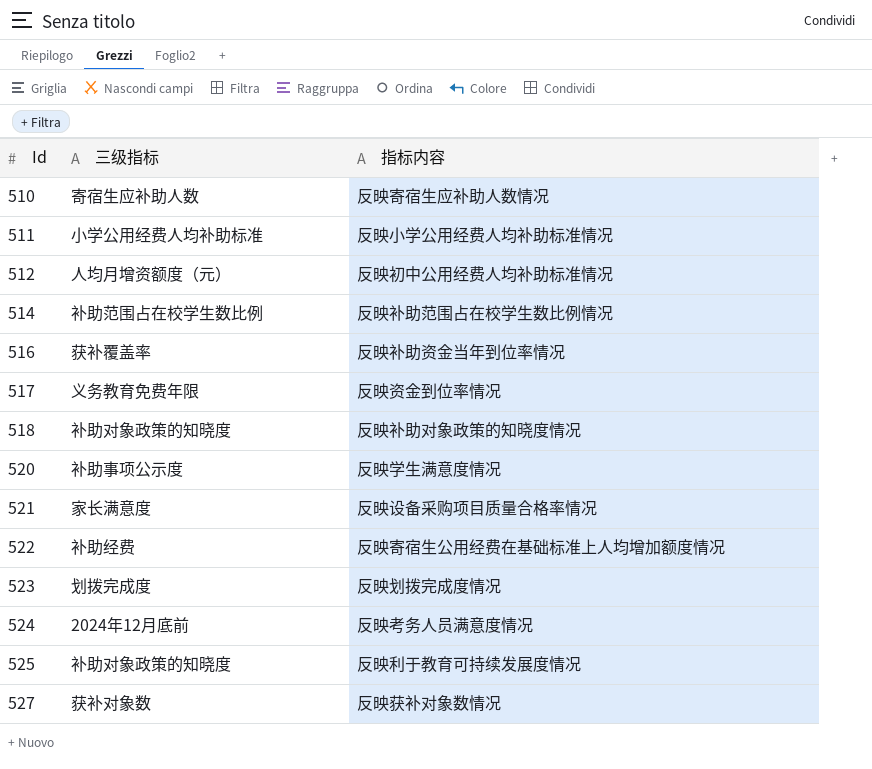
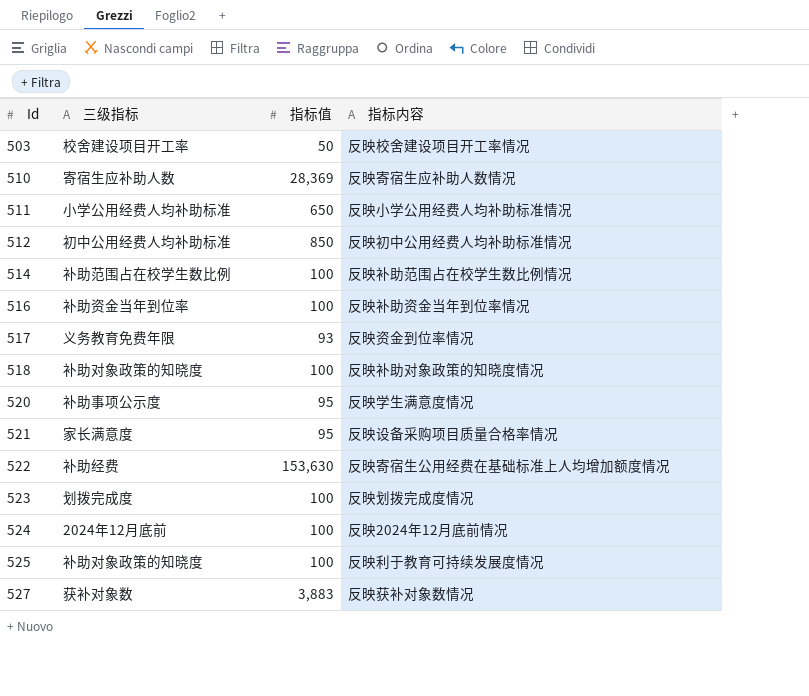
column 指标值 | position: none -> 3
row 503: none -> 校舍建设项目开工率 | 50 | 反映校舍建设项目开工率情况
512 | 三级指标: 人均月增资额度（元） -> 初中公用经费人均补助标准
516 | 三级指标: 获补覆盖率 -> 补助资金当年到位率
524 | 指标内容: 反映考务人员满意度情况 -> 反映2024年12月底前情况

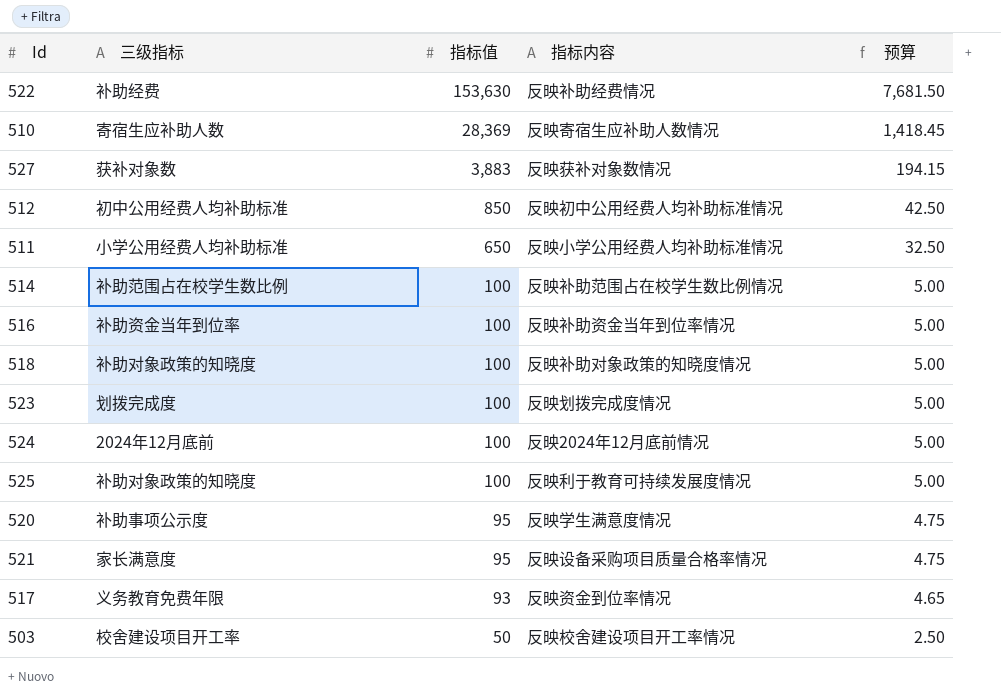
row order: Id ascending -> 指标值 descending
column 预算 | formula: none -> [指标值] * 0.05
522 | 指标内容: 反映寄宿生公用经费在基础标准上人均增加额度情况 -> 反映补助经费情况

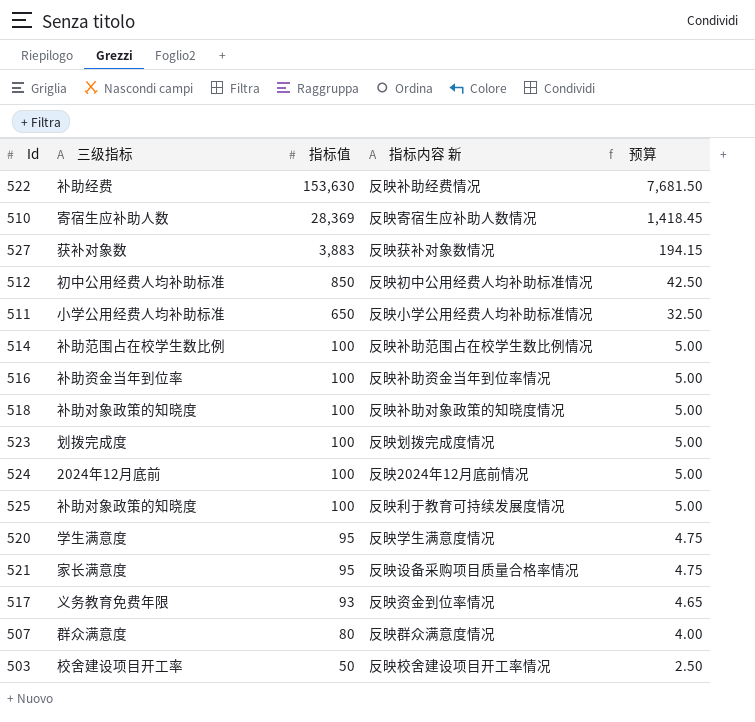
column name: 指标内容 -> 指标内容 新
520 | 三级指标: 补助事项公示度 -> 学生满意度
row 507: none -> 群众满意度 | 80 | 反映群众满意度情况 | 4.00

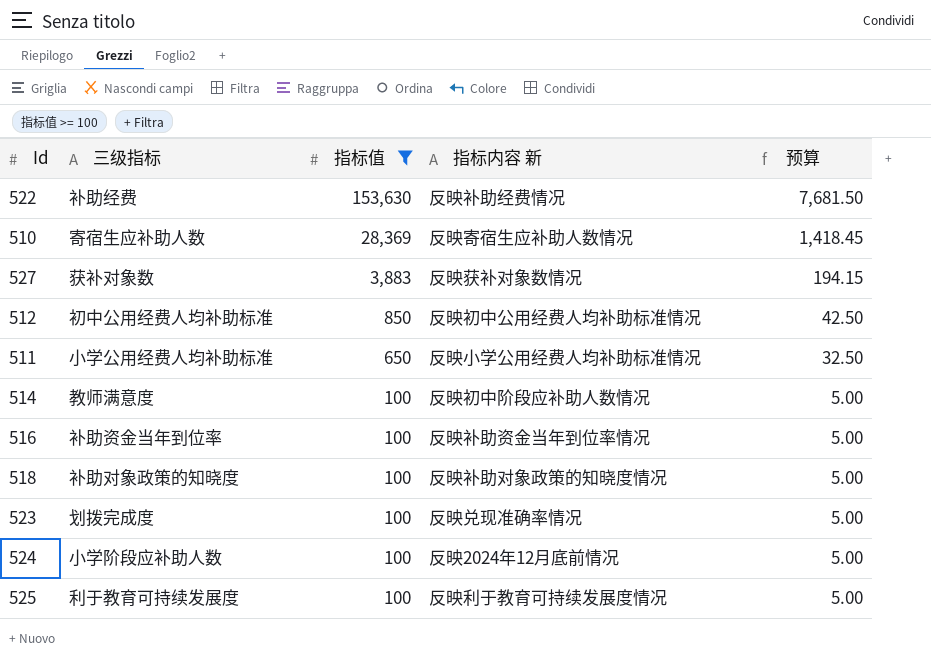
filter: none -> 指标值 >= 100
514 | 三级指标: 补助范围占在校学生数比例 -> 教师满意度
514 | 指标内容 新: 反映补助范围占在校学生数比例情况 -> 反映初中阶段应补助人数情况
523 | 指标内容 新: 反映划拨完成度情况 -> 反映兑现准确率情况
524 | 三级指标: 2024年12月底前 -> 小学阶段应补助人数
525 | 三级指标: 补助对象政策的知晓度 -> 利于教育可持续发展度

